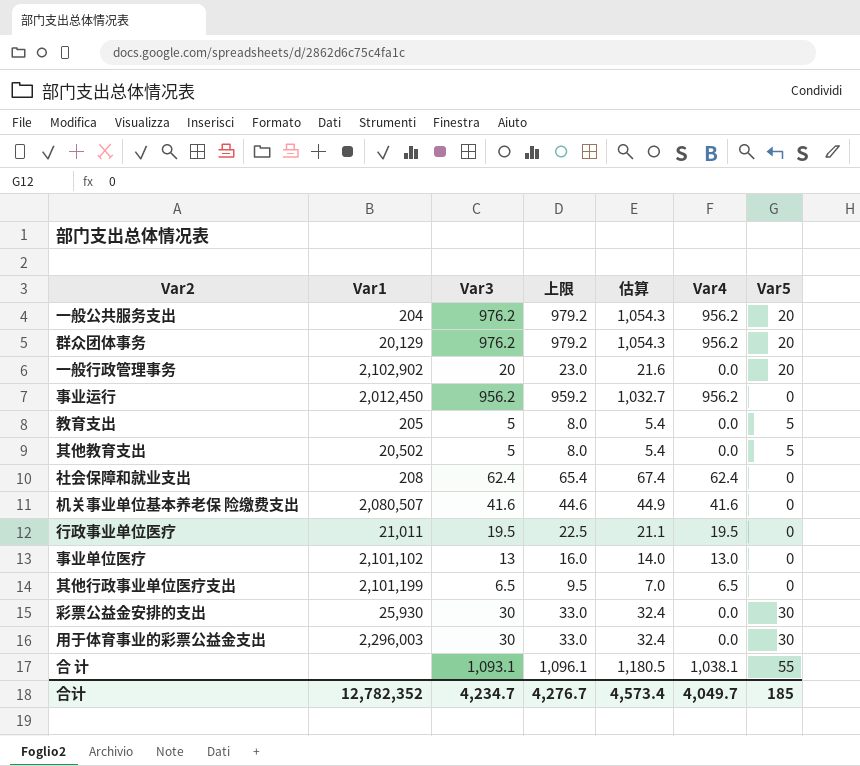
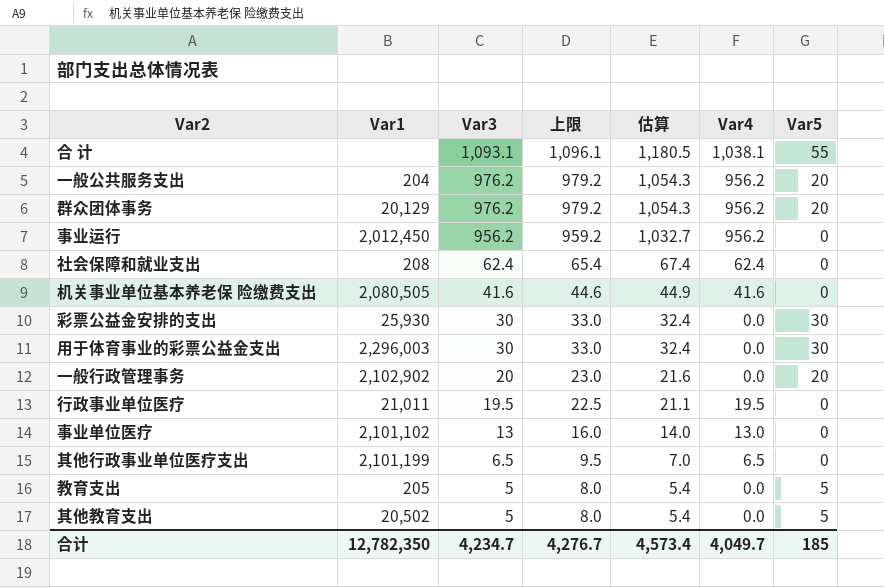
row order: none -> Var3 descending
机关事业单位基本养老保 险缴费支出 | Var1: 2,080,507 -> 2,080,505
合计 | Var1: 12,782,352 -> 12,782,350

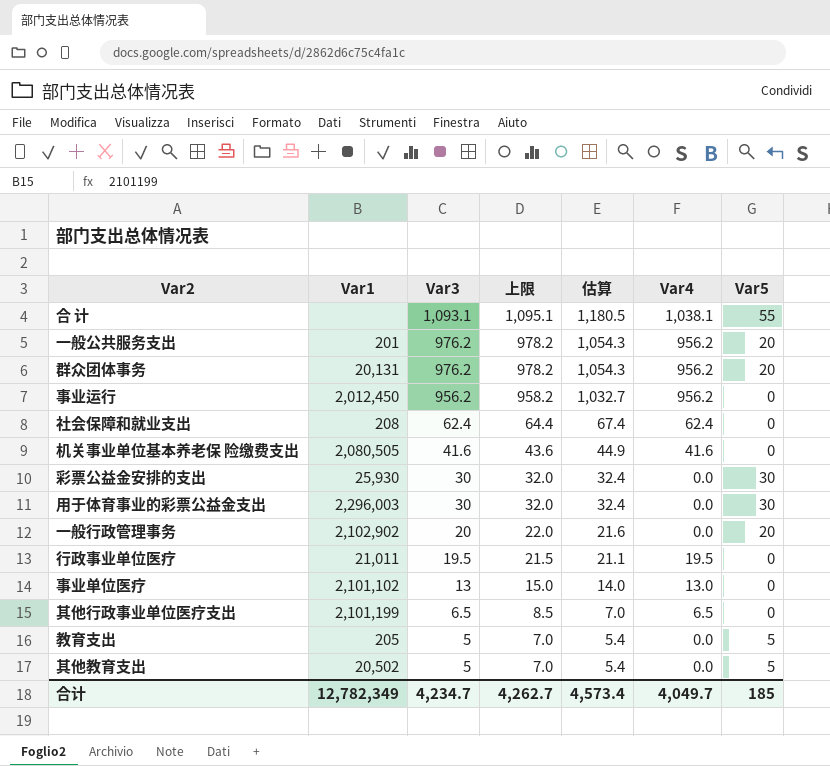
column 上限 | formula: [Var3] + 3 -> [Var3] + 2
一般公共服务支出 | Var1: 204 -> 201
群众团体事务 | Var1: 20,129 -> 20,131
合计 | Var1: 12,782,350 -> 12,782,349
合计 | 上限: 4,276.7 -> 4,262.7

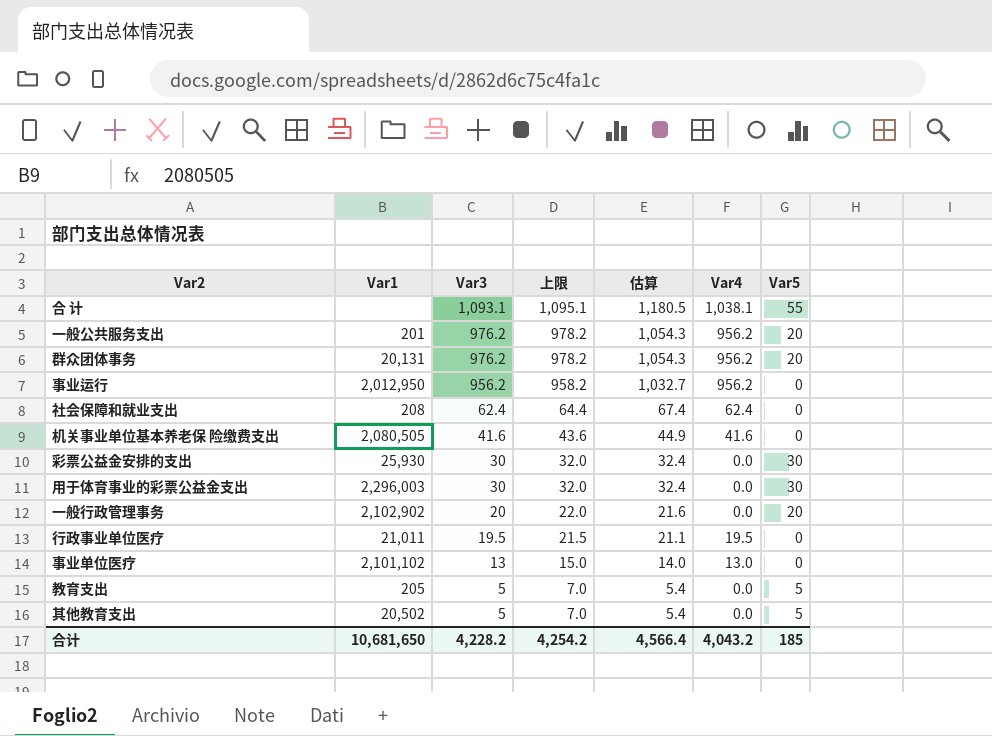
row 其他行政事业单位医疗支出: 2,101,199 | 6.5 | 8.5 | 7.0 | 6.5 | 0 -> none
事业运行 | Var1: 2,012,450 -> 2,012,950
合计 | Var1: 12,782,349 -> 10,681,650
合计 | Var3: 4,234.7 -> 4,228.2
合计 | 上限: 4,262.7 -> 4,254.2
合计 | 估算: 4,573.4 -> 4,566.4
合计 | Var4: 4,049.7 -> 4,043.2

